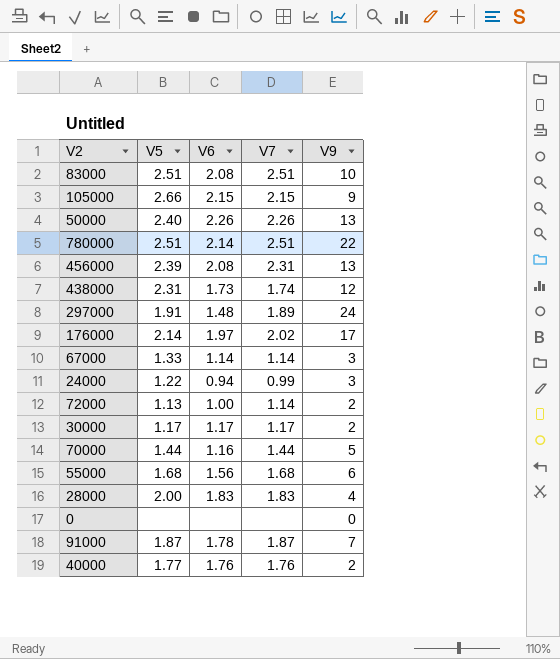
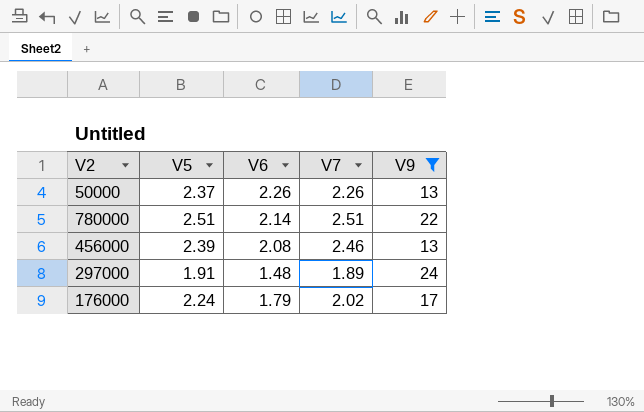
filter: none -> V9 >= 13
50000 | V5: 2.40 -> 2.37
456000 | V7: 2.31 -> 2.46
176000 | V5: 2.14 -> 2.24
176000 | V6: 1.97 -> 1.79

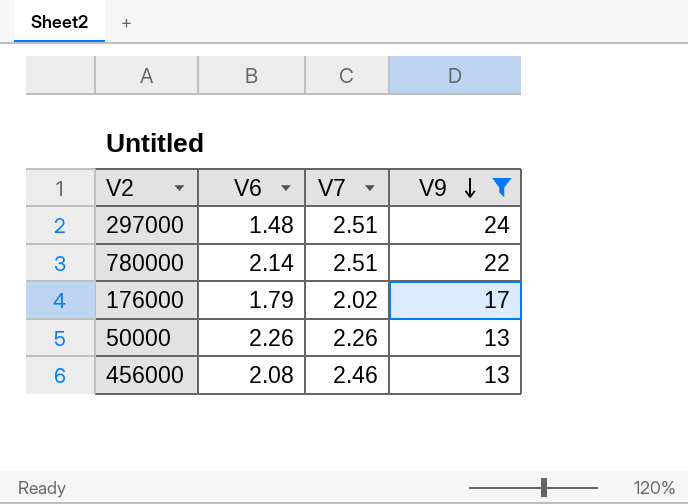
row order: none -> V9 descending
column V5 | position: 2 -> none
297000 | V7: 1.89 -> 2.51

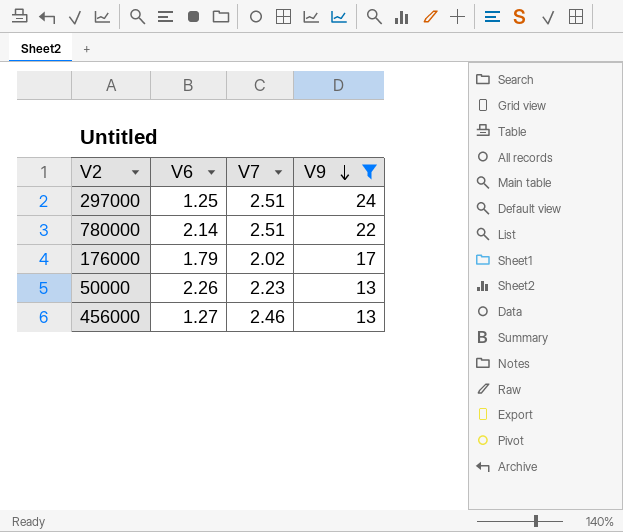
297000 | V6: 1.48 -> 1.25
50000 | V7: 2.26 -> 2.23
456000 | V6: 2.08 -> 1.27

